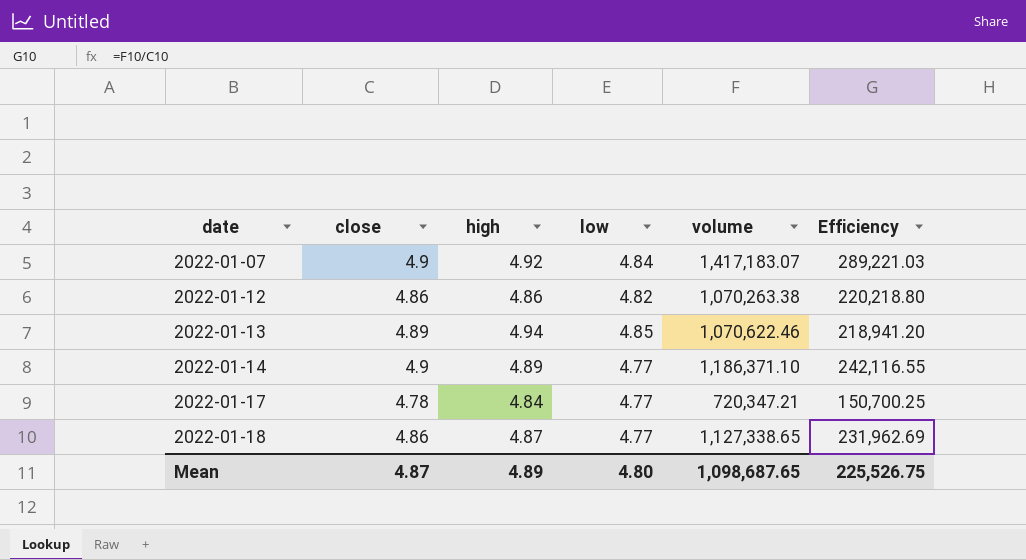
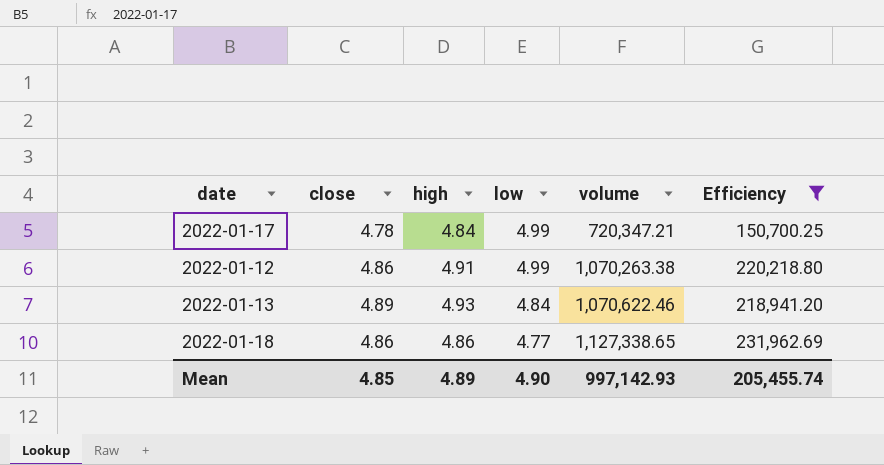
filter: none -> Efficiency <= 231,962.69
row order: date ascending -> low descending
2022-01-17 | low: 4.77 -> 4.99
2022-01-12 | high: 4.86 -> 4.91
2022-01-12 | low: 4.82 -> 4.99
2022-01-13 | high: 4.94 -> 4.93
2022-01-13 | low: 4.85 -> 4.84
2022-01-18 | high: 4.87 -> 4.86
Mean | close: 4.87 -> 4.85
Mean | low: 4.80 -> 4.90
Mean | volume: 1,098,687.65 -> 997,142.93
Mean | Efficiency: 225,526.75 -> 205,455.74

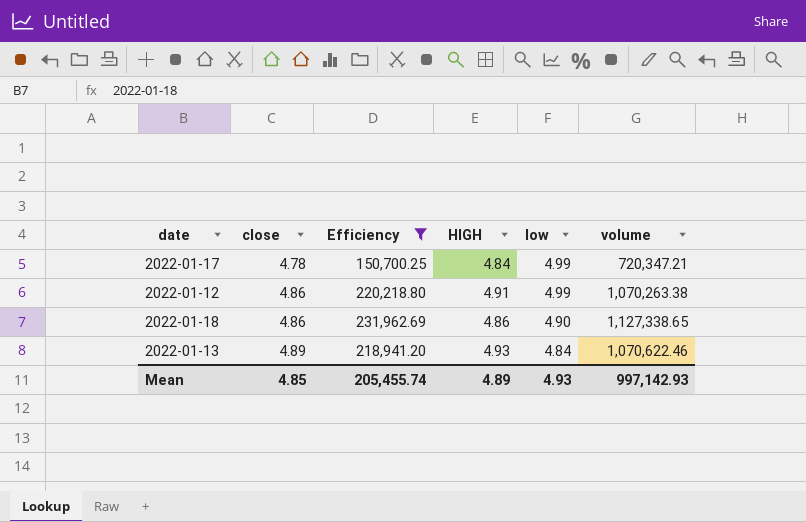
row order: low descending -> close ascending
column Efficiency | position: 6 -> 3
column name: high -> HIGH
2022-01-18 | low: 4.77 -> 4.90
Mean | low: 4.90 -> 4.93

